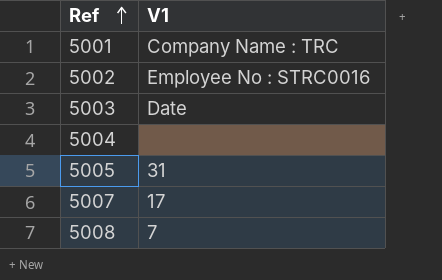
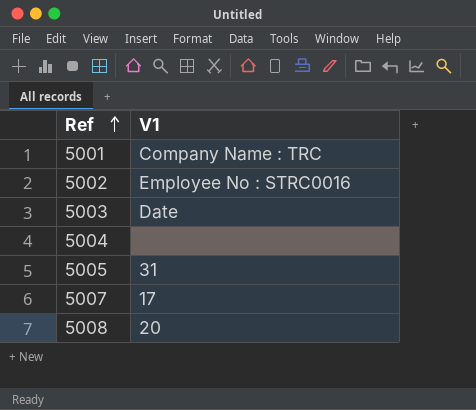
5008 | V1: 7 -> 20

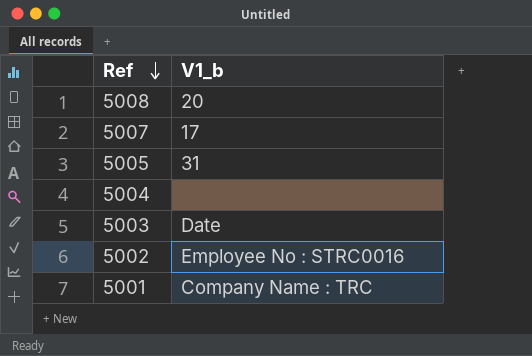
row order: Ref ascending -> Ref descending
column name: V1 -> V1_b

